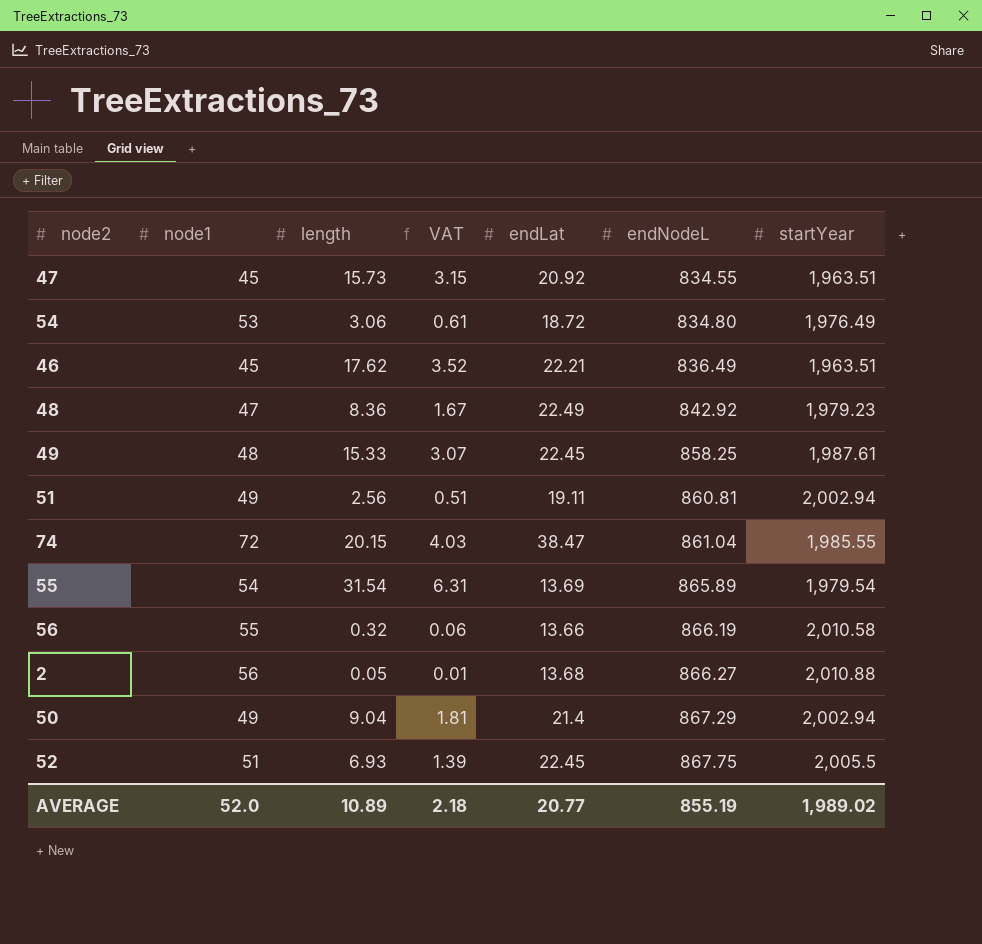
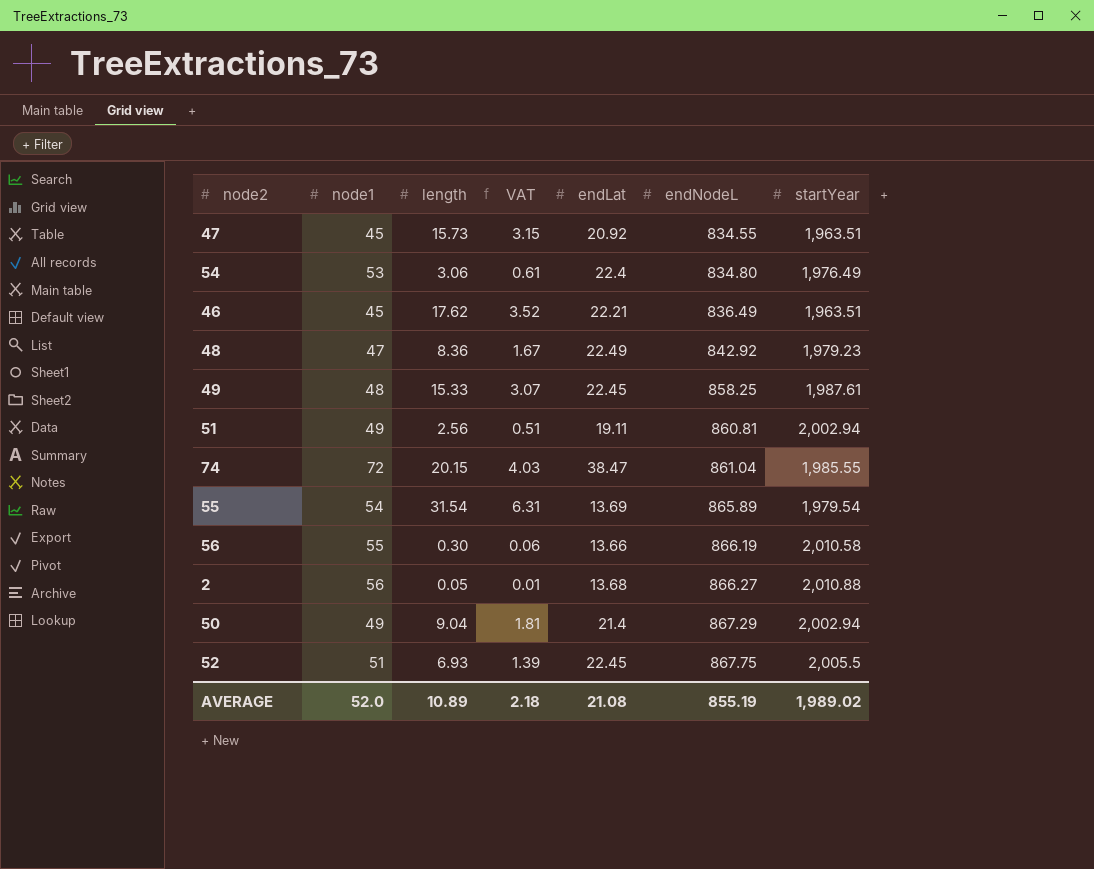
54 | endLat: 18.72 -> 22.4
56 | length: 0.32 -> 0.30
AVERAGE | endLat: 20.77 -> 21.08

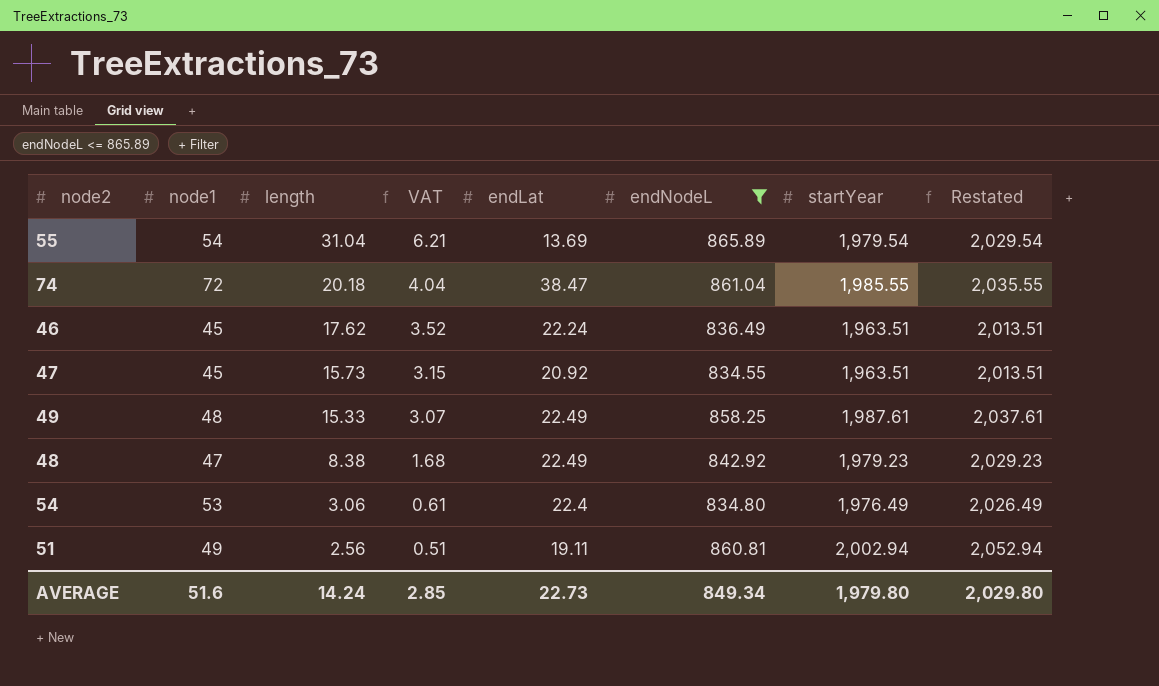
filter: none -> endNodeL <= 865.89
row order: endNodeL ascending -> length descending
column Restated | formula: none -> [startYear] + 50
55 | length: 31.54 -> 31.04
55 | VAT: 6.31 -> 6.21
74 | length: 20.15 -> 20.18
74 | VAT: 4.03 -> 4.04
46 | endLat: 22.21 -> 22.24
49 | endLat: 22.45 -> 22.49
48 | length: 8.36 -> 8.38
48 | VAT: 1.67 -> 1.68
AVERAGE | node1: 52.0 -> 51.6
AVERAGE | length: 10.89 -> 14.24
AVERAGE | VAT: 2.18 -> 2.85
AVERAGE | endLat: 21.08 -> 22.73
AVERAGE | endNodeL: 855.19 -> 849.34
AVERAGE | startYear: 1,989.02 -> 1,979.80

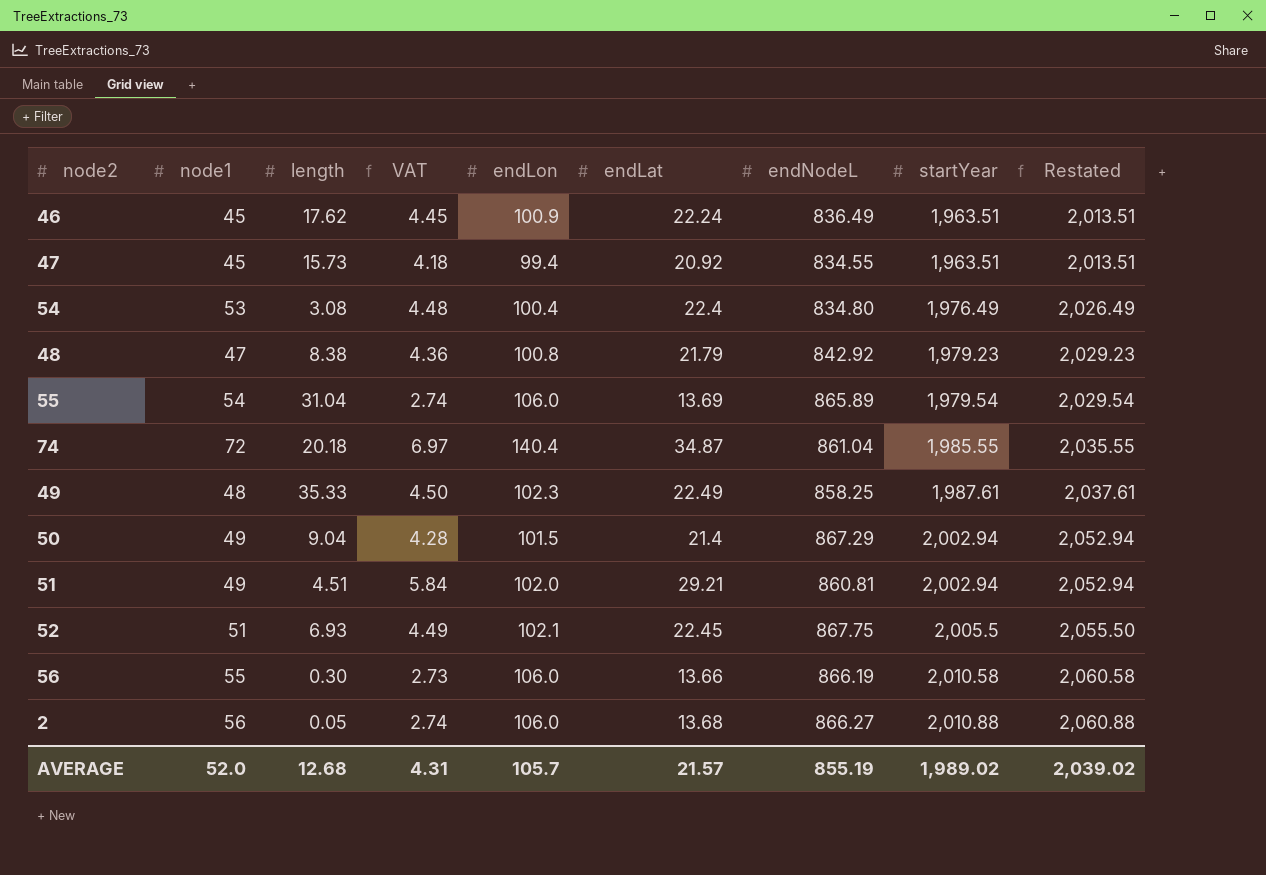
filter: endNodeL <= 865.89 -> none
row order: length descending -> startYear ascending
column VAT | formula: [length] * 0.2 -> [endLat] * 0.2
column endLon | position: none -> 5
54 | length: 3.06 -> 3.08
48 | endLat: 22.49 -> 21.79
74 | endLat: 38.47 -> 34.87
49 | length: 15.33 -> 35.33
51 | length: 2.56 -> 4.51
51 | endLat: 19.11 -> 29.21
AVERAGE | node1: 51.6 -> 52.0
AVERAGE | length: 14.24 -> 12.68
AVERAGE | VAT: 2.85 -> 4.31
AVERAGE | endLat: 22.73 -> 21.57
AVERAGE | endNodeL: 849.34 -> 855.19
AVERAGE | startYear: 1,979.80 -> 1,989.02
AVERAGE | Restated: 2,029.80 -> 2,039.02

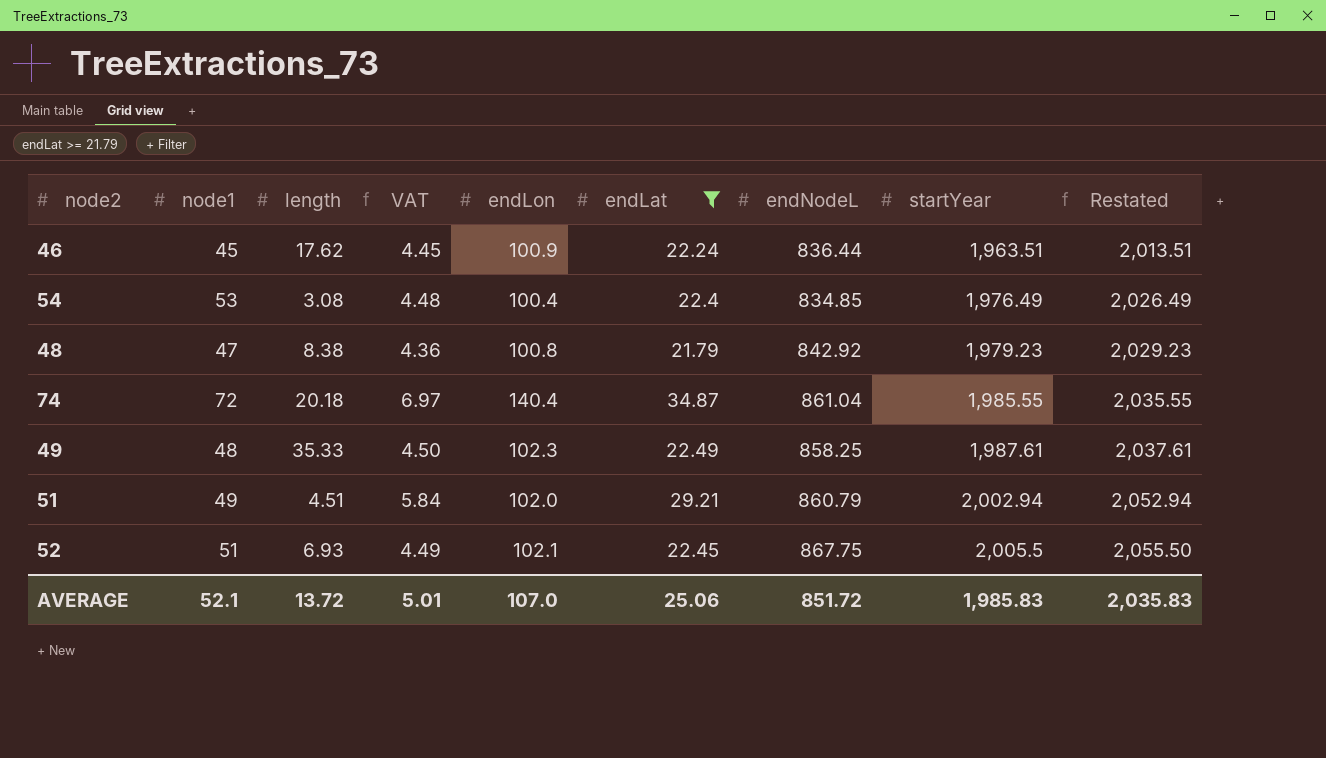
filter: none -> endLat >= 21.79
46 | endNodeL: 836.49 -> 836.44
54 | endNodeL: 834.80 -> 834.85
51 | endNodeL: 860.81 -> 860.79
AVERAGE | node1: 52.0 -> 52.1
AVERAGE | length: 12.68 -> 13.72
AVERAGE | VAT: 4.31 -> 5.01
AVERAGE | endLon: 105.7 -> 107.0
AVERAGE | endLat: 21.57 -> 25.06
AVERAGE | endNodeL: 855.19 -> 851.72
AVERAGE | startYear: 1,989.02 -> 1,985.83
AVERAGE | Restated: 2,039.02 -> 2,035.83

